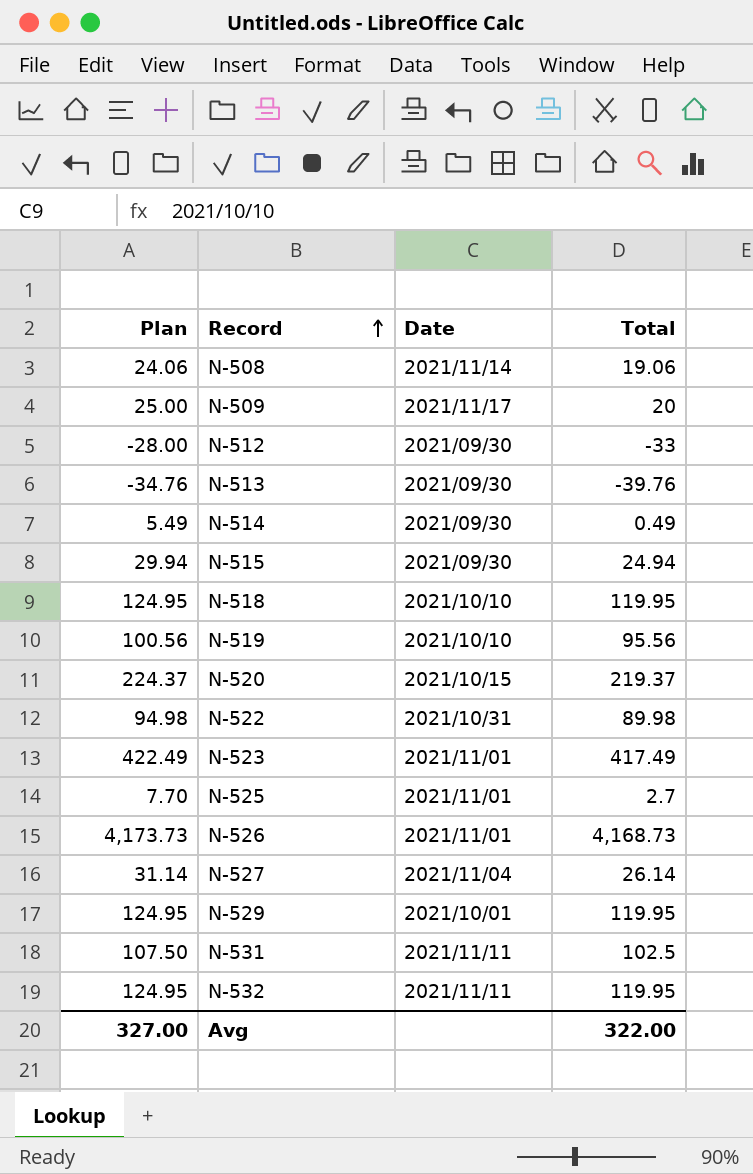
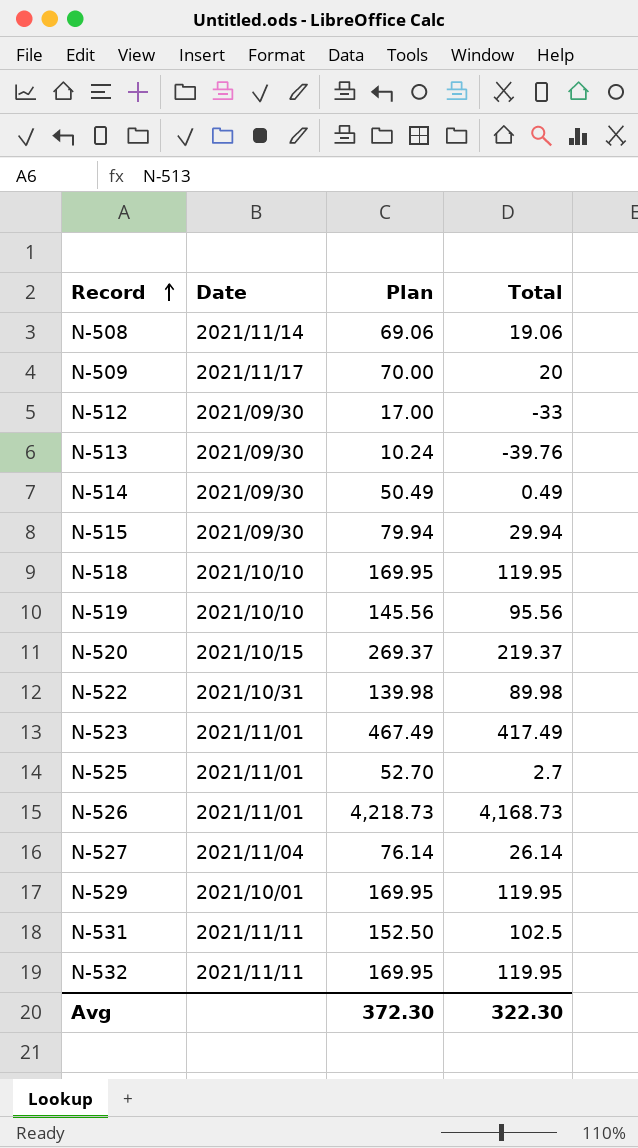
column Plan | formula: [Total] + 5 -> [Total] + 50
column Plan | position: 1 -> 3
N-515 | Total: 24.94 -> 29.94
Avg | Plan: 327.00 -> 372.30
Avg | Total: 322.00 -> 322.30

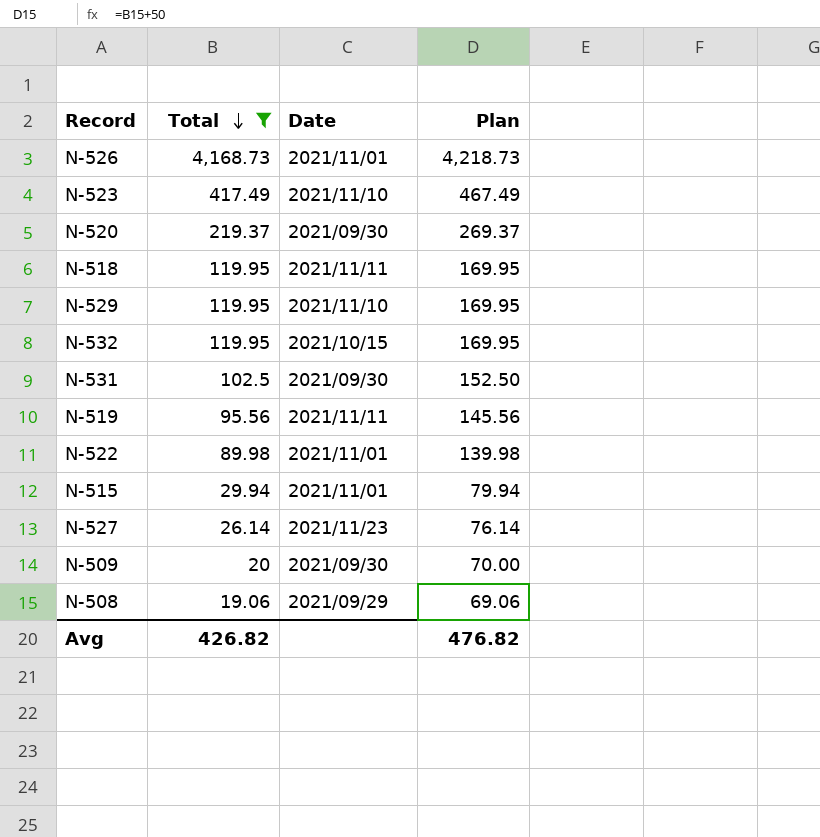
filter: none -> Total >= 19.06
row order: Record ascending -> Total descending
column Total | position: 4 -> 2
N-523 | Date: 2021/11/01 -> 2021/11/10
N-520 | Date: 2021/10/15 -> 2021/09/30
N-518 | Date: 2021/10/10 -> 2021/11/11
N-529 | Date: 2021/10/01 -> 2021/11/10
N-532 | Date: 2021/11/11 -> 2021/10/15
N-531 | Date: 2021/11/11 -> 2021/09/30
N-519 | Date: 2021/10/10 -> 2021/11/11
N-522 | Date: 2021/10/31 -> 2021/11/01
N-515 | Date: 2021/09/30 -> 2021/11/01
N-527 | Date: 2021/11/04 -> 2021/11/23
N-509 | Date: 2021/11/17 -> 2021/09/30
N-508 | Date: 2021/11/14 -> 2021/09/29
Avg | Total: 322.30 -> 426.82
Avg | Plan: 372.30 -> 476.82

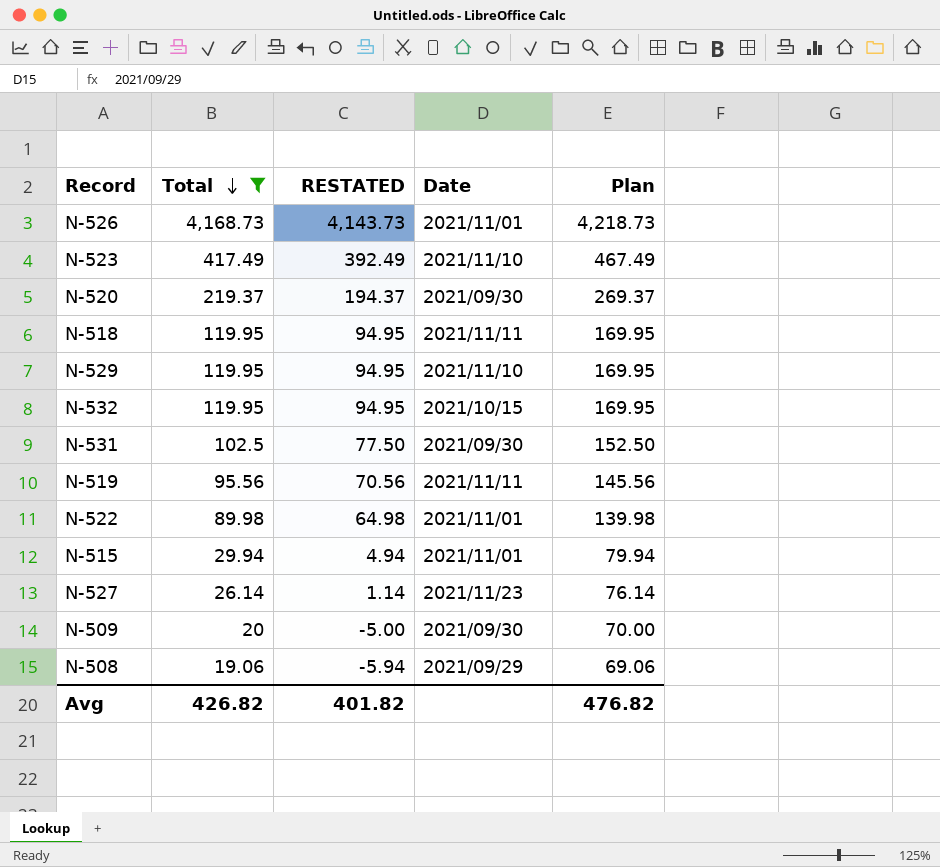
column RESTATED | formula: none -> [Total] - 25

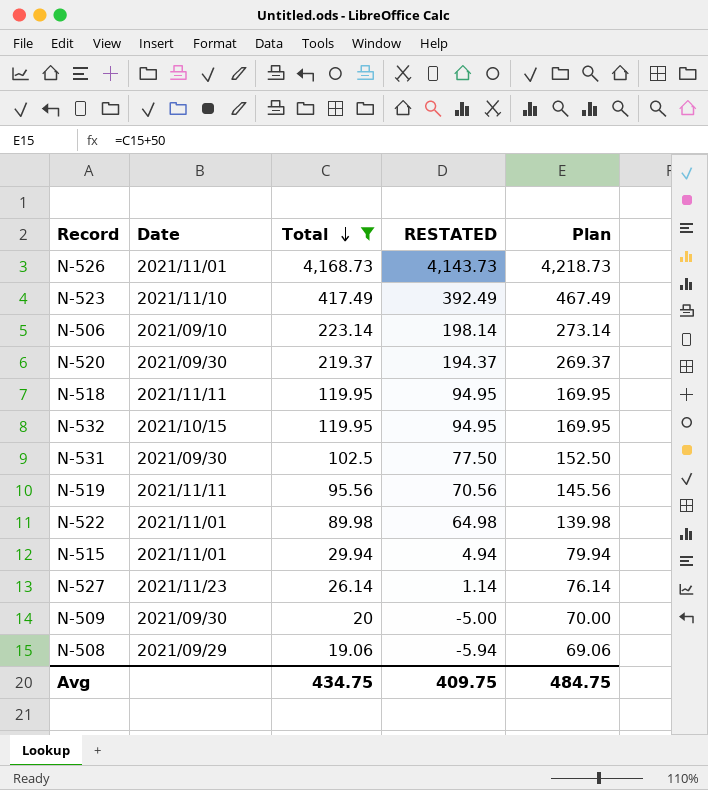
column Date | position: 4 -> 2
row N-529: 119.95 | 94.95 | 2021/11/10 | 169.95 -> none
row N-506: none -> 2021/09/10 | 223.14 | 198.14 | 273.14
Avg | Total: 426.82 -> 434.75
Avg | RESTATED: 401.82 -> 409.75
Avg | Plan: 476.82 -> 484.75

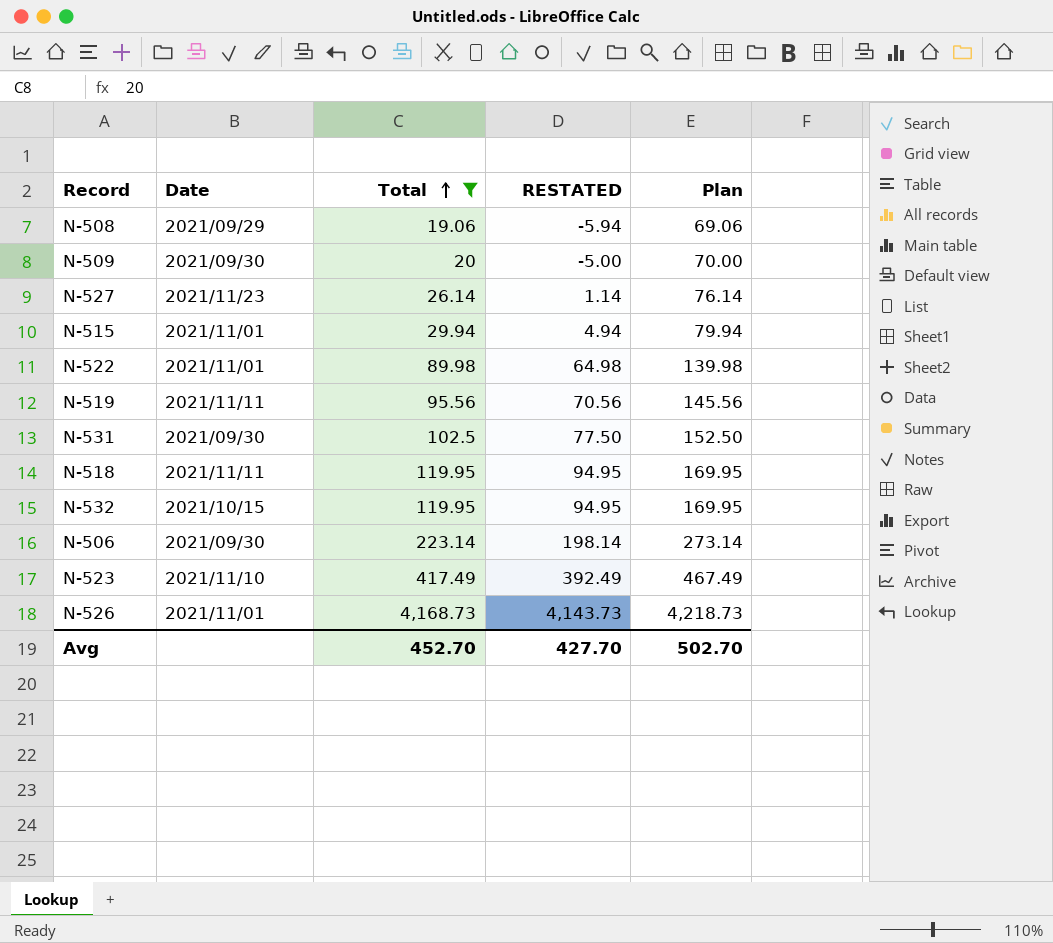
row order: Total descending -> Total ascending
row N-520: 2021/09/30 | 219.37 | 194.37 | 269.37 -> none
N-506 | Date: 2021/09/10 -> 2021/09/30
Avg | Total: 434.75 -> 452.70
Avg | RESTATED: 409.75 -> 427.70
Avg | Plan: 484.75 -> 502.70

